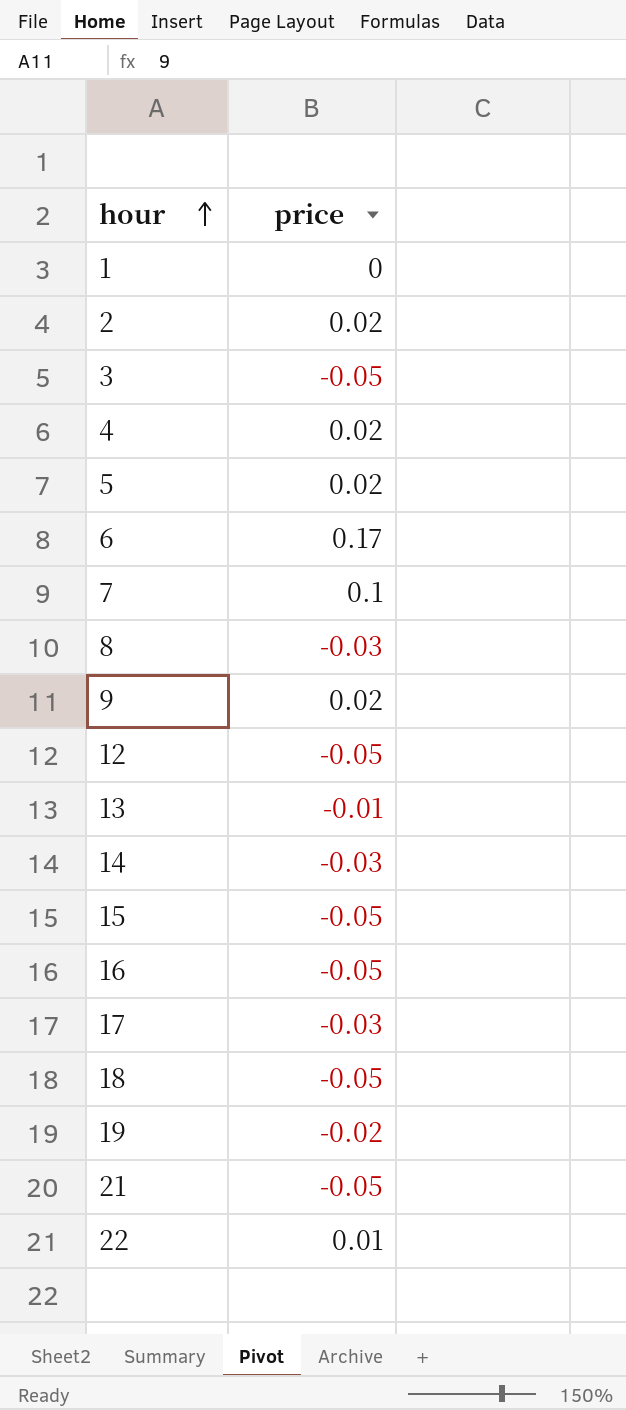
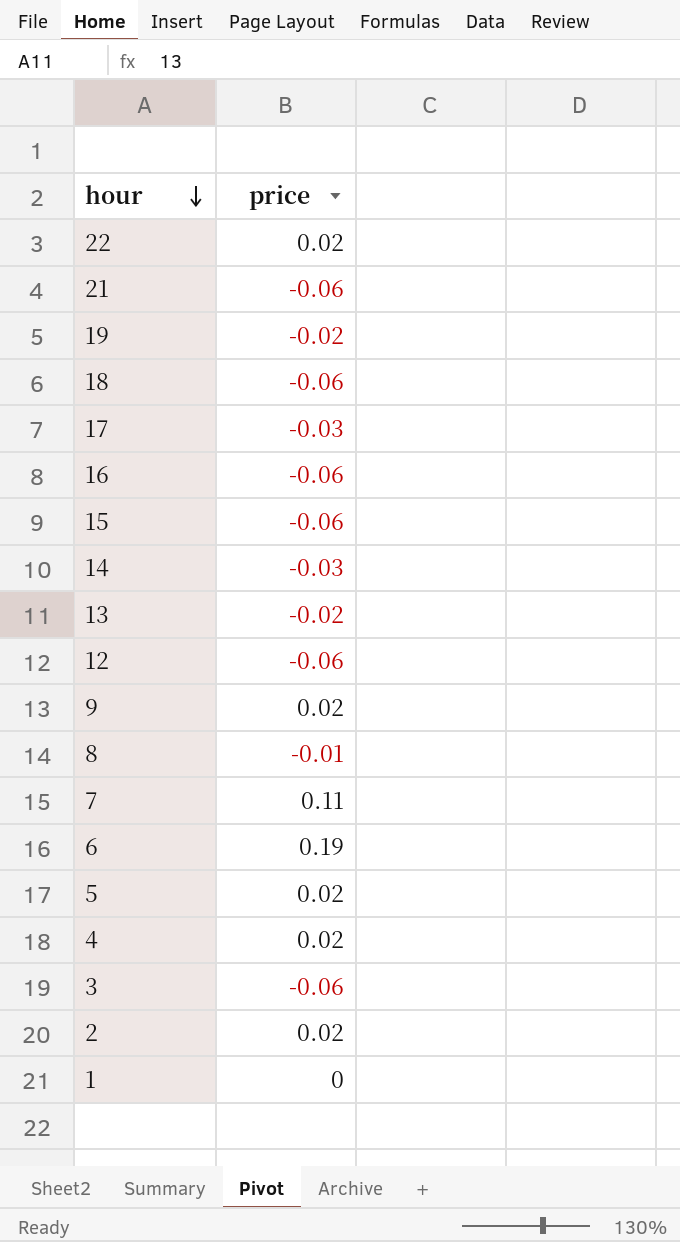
row order: hour ascending -> hour descending
22 | price: 0.01 -> 0.02
21 | price: -0.05 -> -0.06
18 | price: -0.05 -> -0.06
16 | price: -0.05 -> -0.06
15 | price: -0.05 -> -0.06
13 | price: -0.01 -> -0.02
12 | price: -0.05 -> -0.06
8 | price: -0.03 -> -0.01
7 | price: 0.1 -> 0.11
6 | price: 0.17 -> 0.19
3 | price: -0.05 -> -0.06

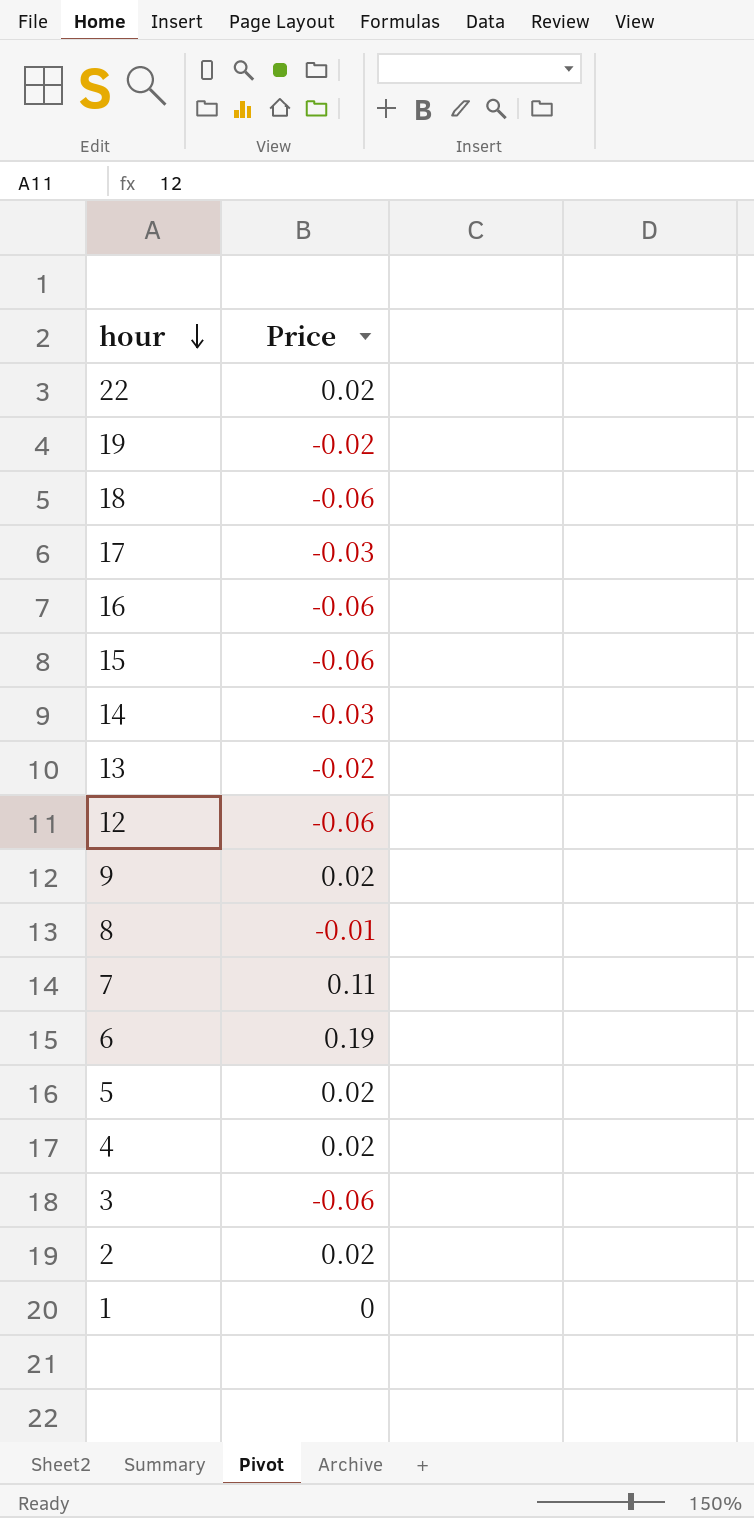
column name: price -> Price
row 21: -0.06 -> none

